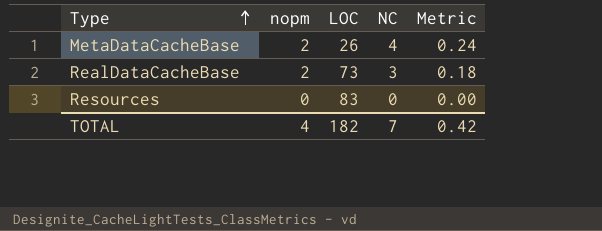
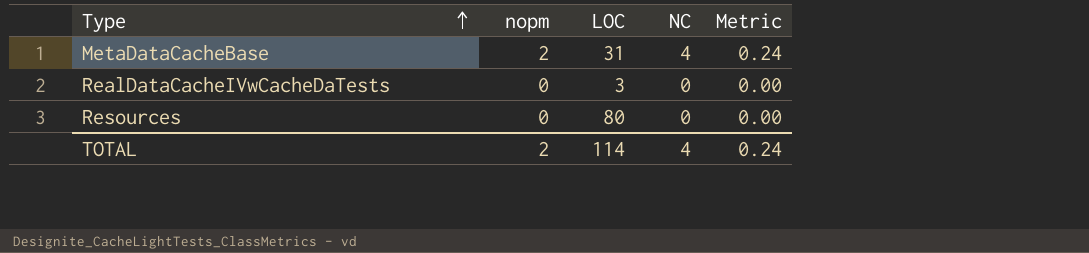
row RealDataCacheBase: 2 | 73 | 3 | 0.18 -> none
MetaDataCacheBase | LOC: 26 -> 31
row RealDataCacheIVwCacheDaTests: none -> 0 | 3 | 0 | 0.00
Resources | LOC: 83 -> 80
TOTAL | nopm: 4 -> 2
TOTAL | LOC: 182 -> 114
TOTAL | NC: 7 -> 4
TOTAL | Metric: 0.42 -> 0.24

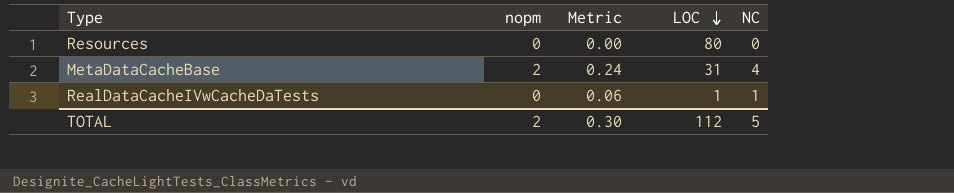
row order: Type ascending -> LOC descending
column Metric | position: 5 -> 3
RealDataCacheIVwCacheDaTests | Metric: 0.00 -> 0.06
RealDataCacheIVwCacheDaTests | LOC: 3 -> 1
RealDataCacheIVwCacheDaTests | NC: 0 -> 1
TOTAL | Metric: 0.24 -> 0.30
TOTAL | LOC: 114 -> 112
TOTAL | NC: 4 -> 5

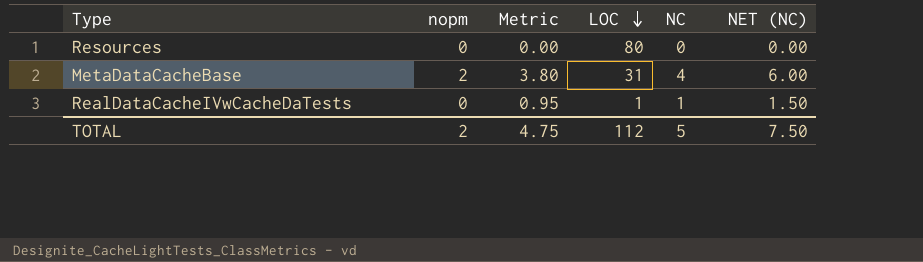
column Metric | formula: [NC] * 0.06 -> [NC] * 0.95
column NET (NC) | formula: none -> [NC] * 1.5
TOTAL | Metric: 0.30 -> 4.75

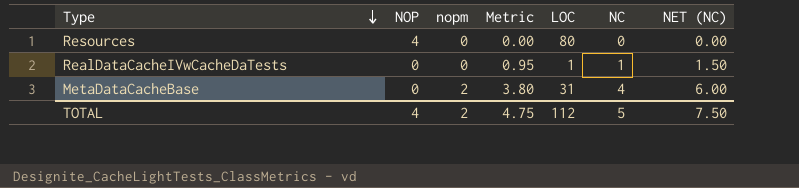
row order: LOC descending -> Type descending
column NOP | position: none -> 2

